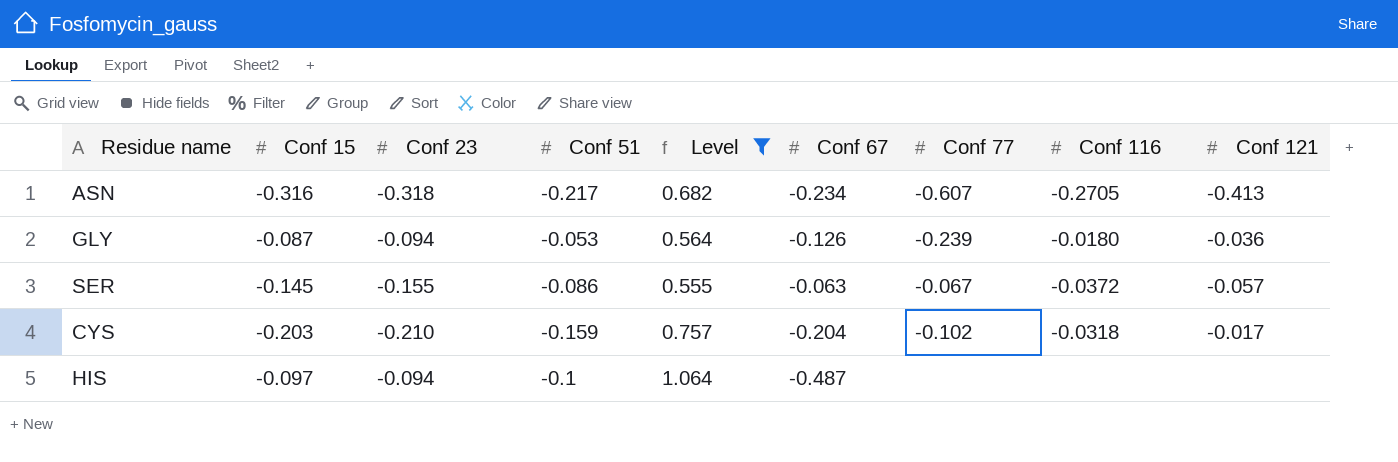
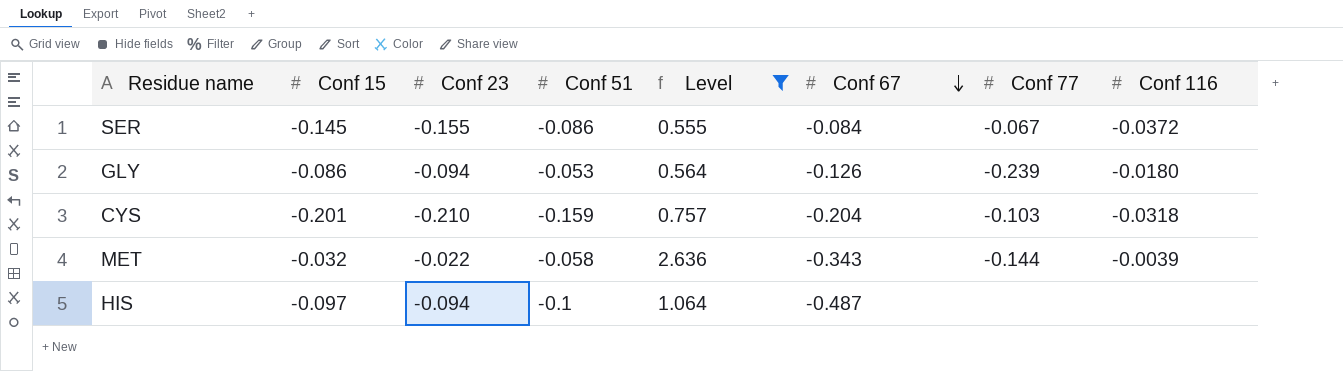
row order: none -> Conf 67 descending
column Conf 121 | position: 9 -> none
row ASN: -0.316 | -0.318 | -0.217 | 0.682 | -0.234 | -0.607 | -0.2705 | -0.413 -> none
SER | Conf 67: -0.063 -> -0.084
GLY | Conf 15: -0.087 -> -0.086
CYS | Conf 15: -0.203 -> -0.201
CYS | Conf 77: -0.102 -> -0.103
row MET: none -> -0.032 | -0.022 | -0.058 | 2.636 | -0.343 | -0.144 | -0.0039

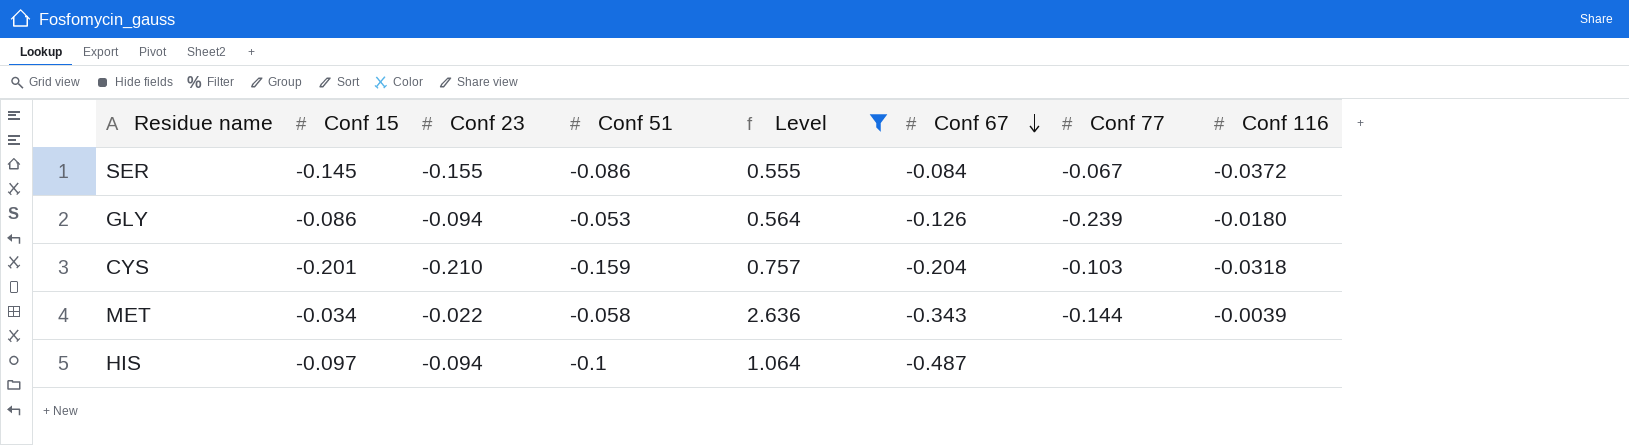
MET | Conf 15: -0.032 -> -0.034

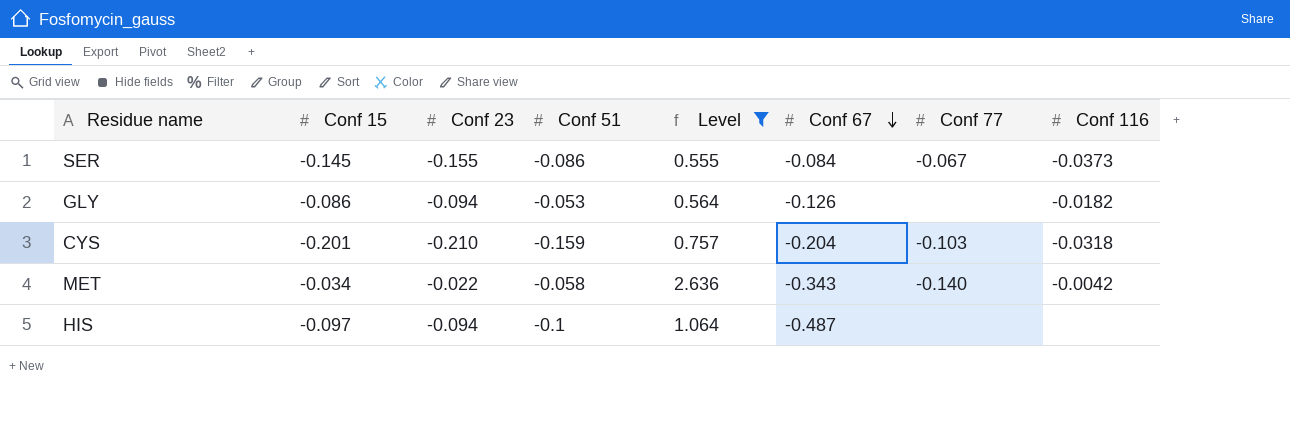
SER | Conf 116: -0.0372 -> -0.0373
GLY | Conf 77: -0.239 -> none
GLY | Conf 116: -0.0180 -> -0.0182
MET | Conf 77: -0.144 -> -0.140
MET | Conf 116: -0.0039 -> -0.0042

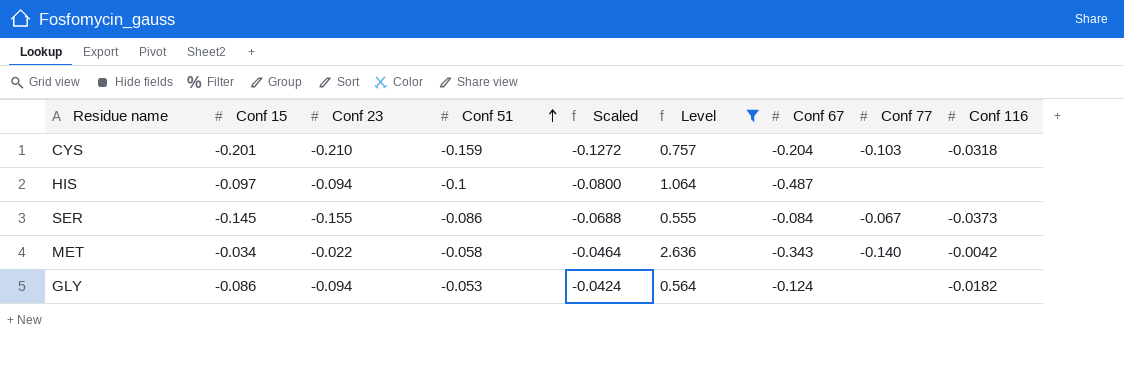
row order: Conf 67 descending -> Conf 51 ascending
column Scaled | formula: none -> [Conf 51] * 0.8
GLY | Conf 67: -0.126 -> -0.124

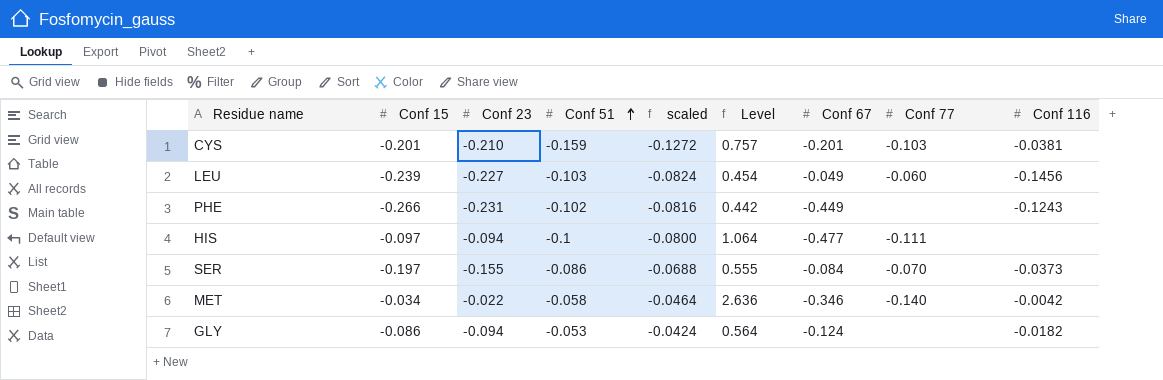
filter: Level >= 0.555 -> none
column name: Scaled -> scaled
CYS | Conf 67: -0.204 -> -0.201
CYS | Conf 116: -0.0318 -> -0.0381
HIS | Conf 67: -0.487 -> -0.477
HIS | Conf 77: none -> -0.111
SER | Conf 15: -0.145 -> -0.197
SER | Conf 77: -0.067 -> -0.070
MET | Conf 67: -0.343 -> -0.346

